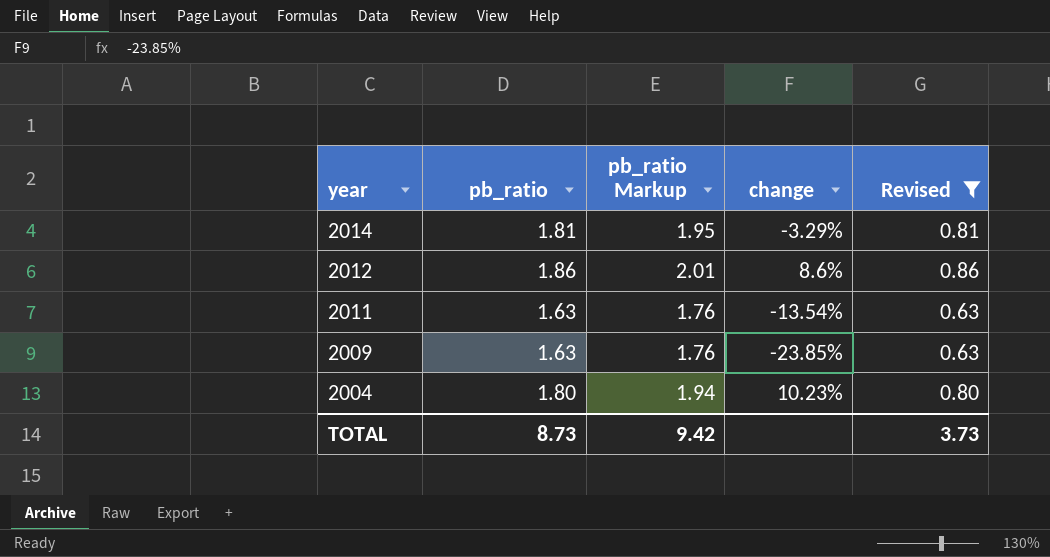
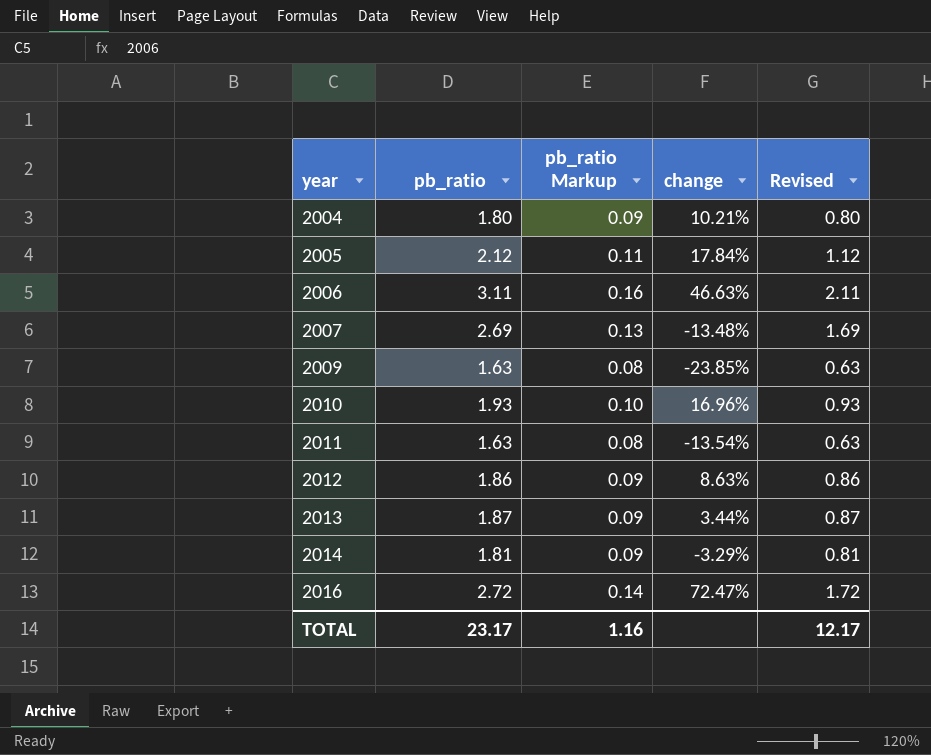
filter: Revised <= 0.86 -> none
row order: year descending -> year ascending
column pb_ratio Markup | formula: [pb_ratio] * 1.08 -> [pb_ratio] * 0.05
2004 | change: 10.23% -> 10.21%
2012 | change: 8.6% -> 8.63%
TOTAL | pb_ratio: 8.73 -> 23.17
TOTAL | pb_ratio Markup: 9.42 -> 1.16
TOTAL | Revised: 3.73 -> 12.17

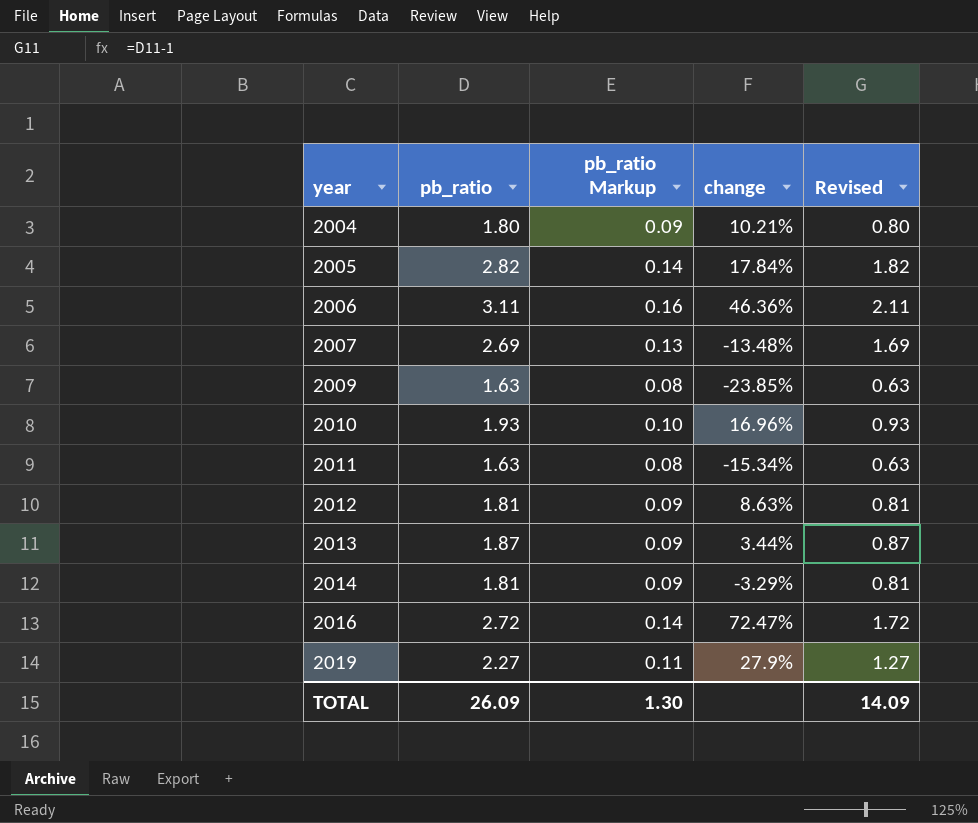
2005 | pb_ratio: 2.12 -> 2.82
2005 | pb_ratio Markup: 0.11 -> 0.14
2005 | Revised: 1.12 -> 1.82
2006 | change: 46.63% -> 46.36%
2011 | change: -13.54% -> -15.34%
2012 | pb_ratio: 1.86 -> 1.81
2012 | Revised: 0.86 -> 0.81
row 2019: none -> 2.27 | 0.11 | 27.9% | 1.27
TOTAL | pb_ratio: 23.17 -> 26.09
TOTAL | pb_ratio Markup: 1.16 -> 1.30
TOTAL | Revised: 12.17 -> 14.09

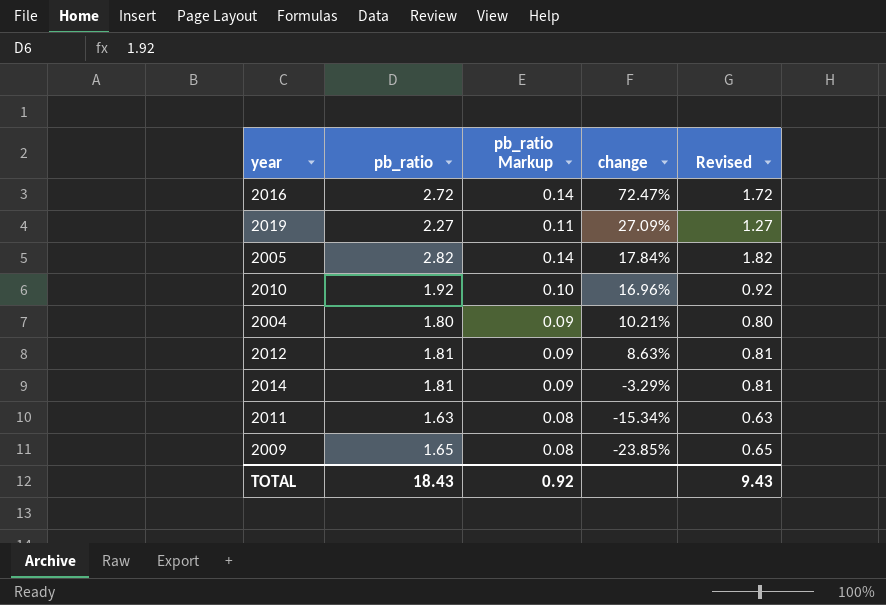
row order: year ascending -> change descending
row 2006: 3.11 | 0.16 | 46.36% | 2.11 -> none
row 2007: 2.69 | 0.13 | -13.48% | 1.69 -> none
row 2013: 1.87 | 0.09 | 3.44% | 0.87 -> none
2019 | change: 27.9% -> 27.09%
2010 | pb_ratio: 1.93 -> 1.92
2010 | Revised: 0.93 -> 0.92
2009 | pb_ratio: 1.63 -> 1.65
2009 | Revised: 0.63 -> 0.65
TOTAL | pb_ratio: 26.09 -> 18.43
TOTAL | pb_ratio Markup: 1.30 -> 0.92
TOTAL | Revised: 14.09 -> 9.43

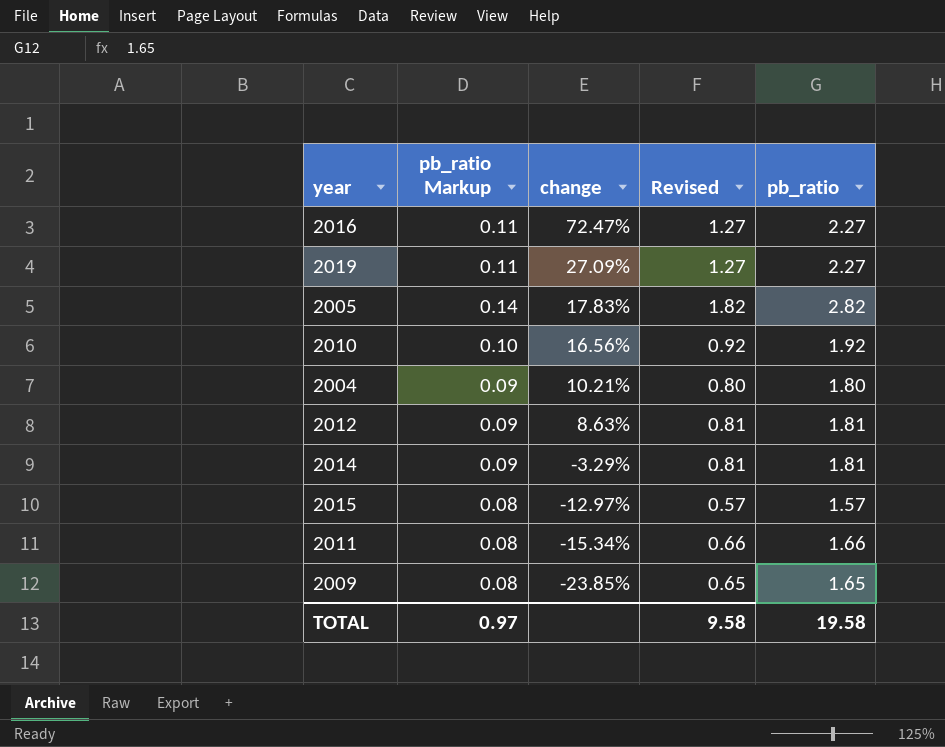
column pb_ratio | position: 2 -> 5
2016 | pb_ratio Markup: 0.14 -> 0.11
2016 | Revised: 1.72 -> 1.27
2016 | pb_ratio: 2.72 -> 2.27
2005 | change: 17.84% -> 17.83%
2010 | change: 16.96% -> 16.56%
row 2015: none -> 0.08 | -12.97% | 0.57 | 1.57
2011 | Revised: 0.63 -> 0.66
2011 | pb_ratio: 1.63 -> 1.66
TOTAL | pb_ratio Markup: 0.92 -> 0.97
TOTAL | Revised: 9.43 -> 9.58
TOTAL | pb_ratio: 18.43 -> 19.58

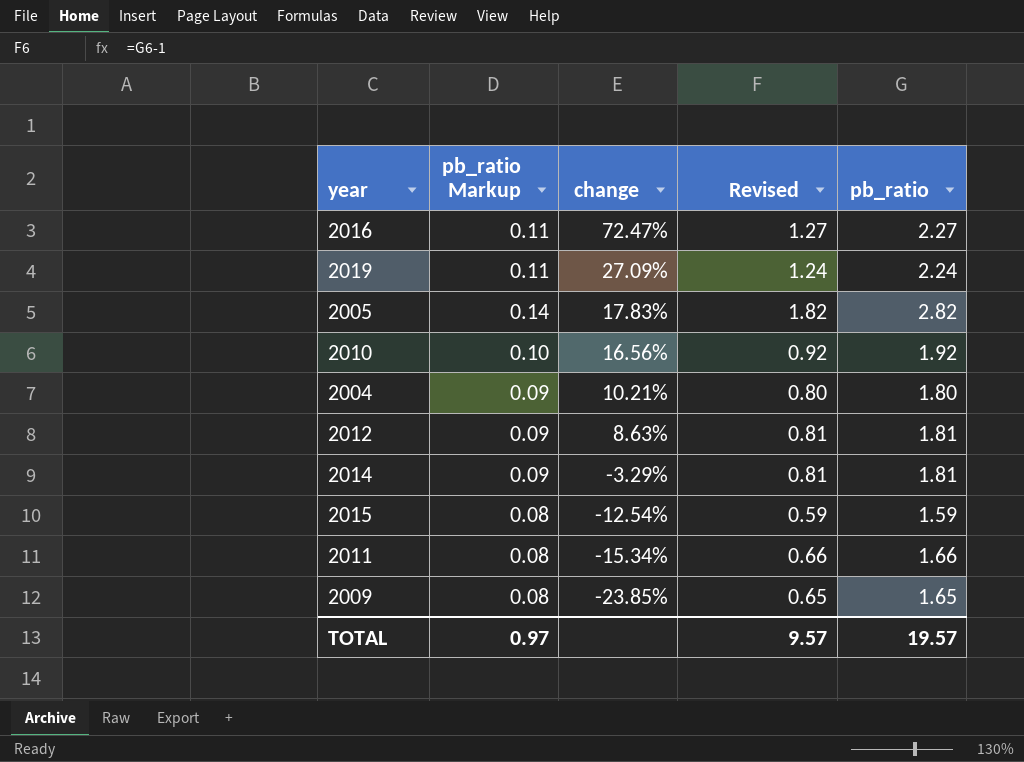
2019 | Revised: 1.27 -> 1.24
2019 | pb_ratio: 2.27 -> 2.24
2015 | change: -12.97% -> -12.54%
2015 | Revised: 0.57 -> 0.59
2015 | pb_ratio: 1.57 -> 1.59
TOTAL | Revised: 9.58 -> 9.57
TOTAL | pb_ratio: 19.58 -> 19.57

